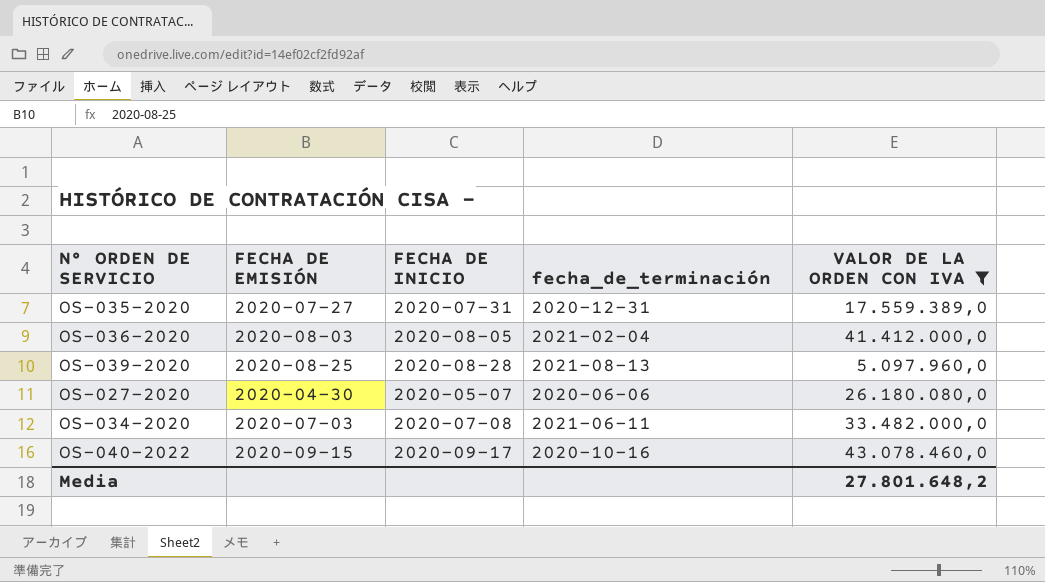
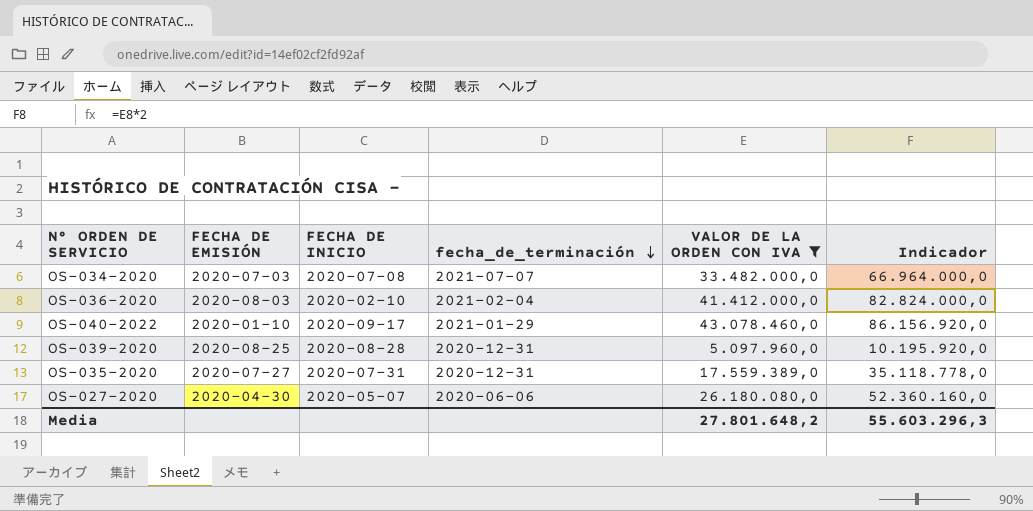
row order: none -> fecha_de_terminación descending
column Indicador | formula: none -> [VALOR DE LA ORDEN CON IVA] * 2
OS-034-2020 | fecha_de_terminación: 2021-06-11 -> 2021-07-07
OS-036-2020 | FECHA DE INICIO: 2020-08-05 -> 2020-02-10
OS-040-2022 | FECHA DE EMISIÓN: 2020-09-15 -> 2020-01-10
OS-040-2022 | fecha_de_terminación: 2020-10-16 -> 2021-01-29
OS-039-2020 | fecha_de_terminación: 2021-08-13 -> 2020-12-31

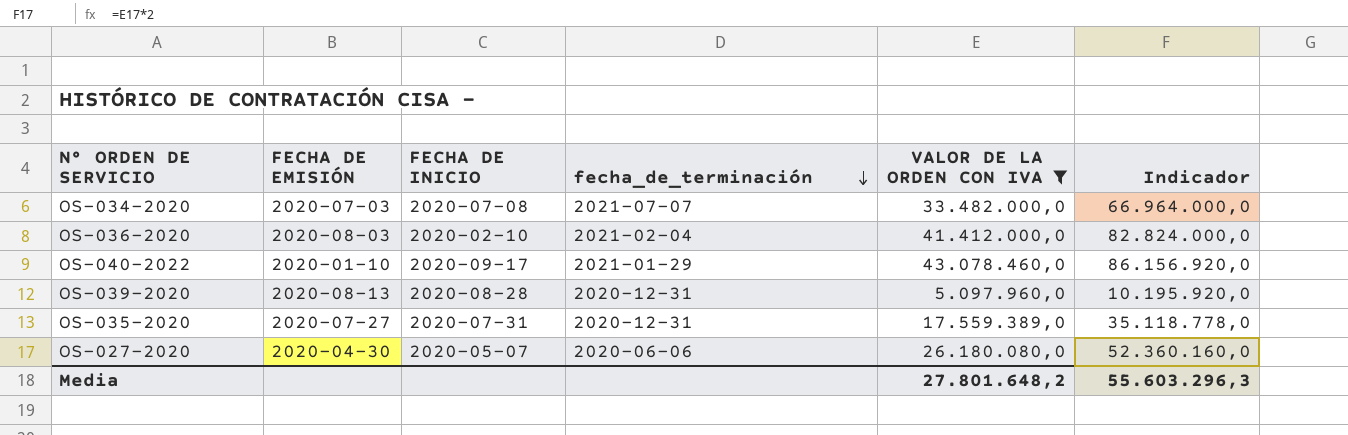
OS-039-2020 | FECHA DE EMISIÓN: 2020-08-25 -> 2020-08-13

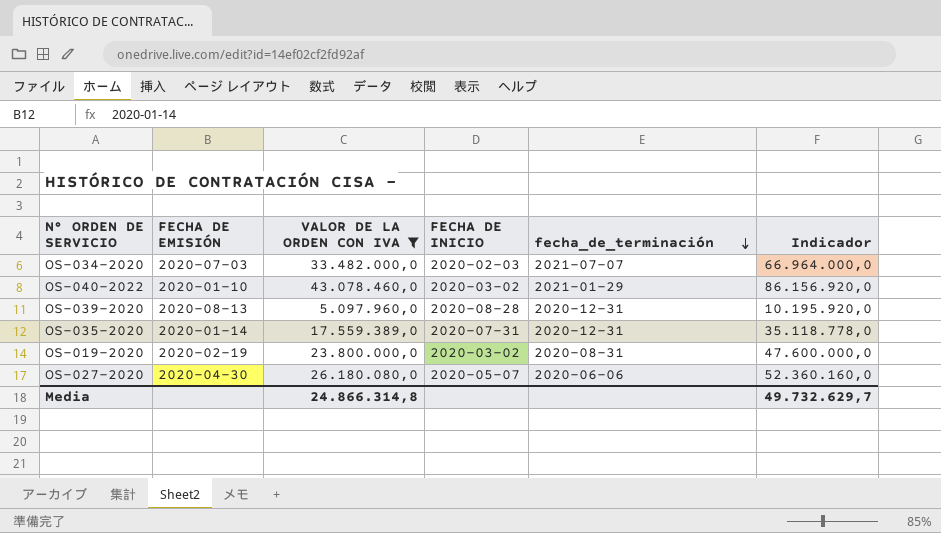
column VALOR DE LA ORDEN CON IVA | position: 5 -> 3
row OS-036-2020: 2020-08-03 | 2020-02-10 | 2021-02-04 | 41.412.000,0 | 82.824.000,0 -> none
OS-034-2020 | FECHA DE INICIO: 2020-07-08 -> 2020-02-03
OS-040-2022 | FECHA DE INICIO: 2020-09-17 -> 2020-03-02
OS-035-2020 | FECHA DE EMISIÓN: 2020-07-27 -> 2020-01-14
row OS-019-2020: none -> 2020-02-19 | 23.800.000,0 | 2020-03-02 | 2020-08-31 | 47.600.000,0
Media | VALOR DE LA ORDEN CON IVA: 27.801.648,2 -> 24.866.314,8
Media | Indicador: 55.603.296,3 -> 49.732.629,7

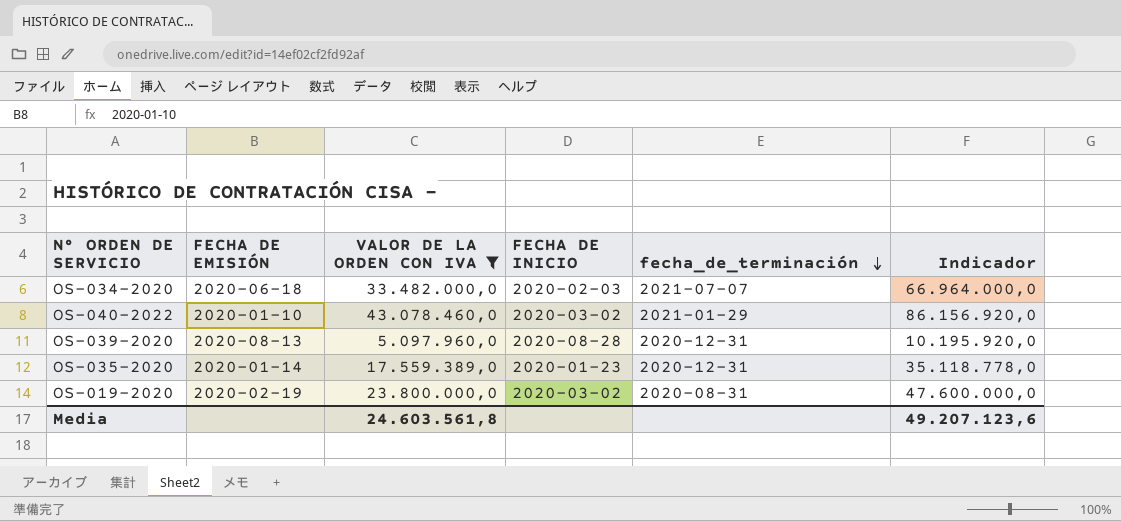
row OS-027-2020: 2020-04-30 | 26.180.080,0 | 2020-05-07 | 2020-06-06 | 52.360.160,0 -> none
OS-034-2020 | FECHA DE EMISIÓN: 2020-07-03 -> 2020-06-18
OS-035-2020 | FECHA DE INICIO: 2020-07-31 -> 2020-01-23
Media | VALOR DE LA ORDEN CON IVA: 24.866.314,8 -> 24.603.561,8
Media | Indicador: 49.732.629,7 -> 49.207.123,6

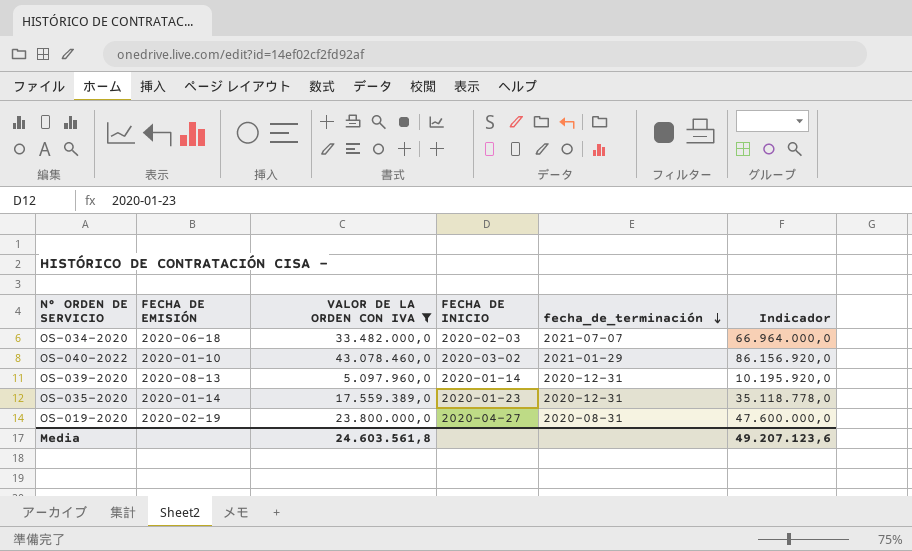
OS-039-2020 | FECHA DE INICIO: 2020-08-28 -> 2020-01-14
OS-019-2020 | FECHA DE INICIO: 2020-03-02 -> 2020-04-27

